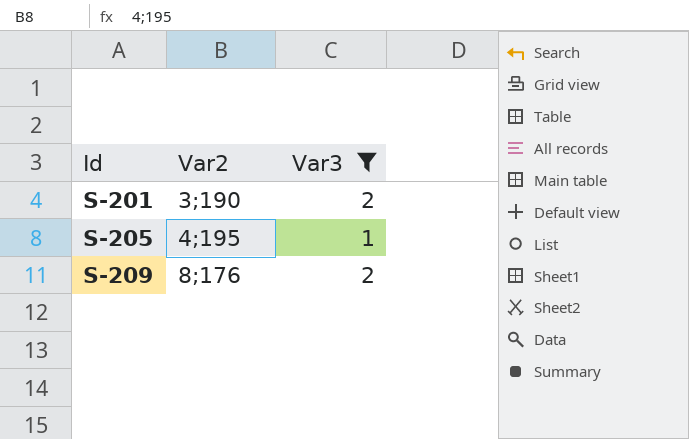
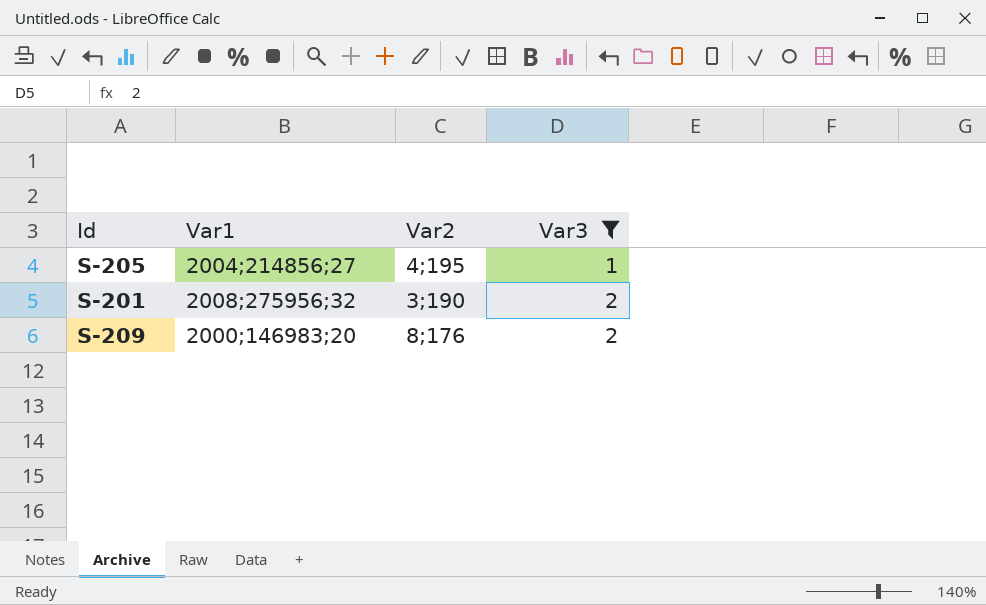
row order: Id ascending -> Var3 ascending
column Var1 | position: none -> 2

